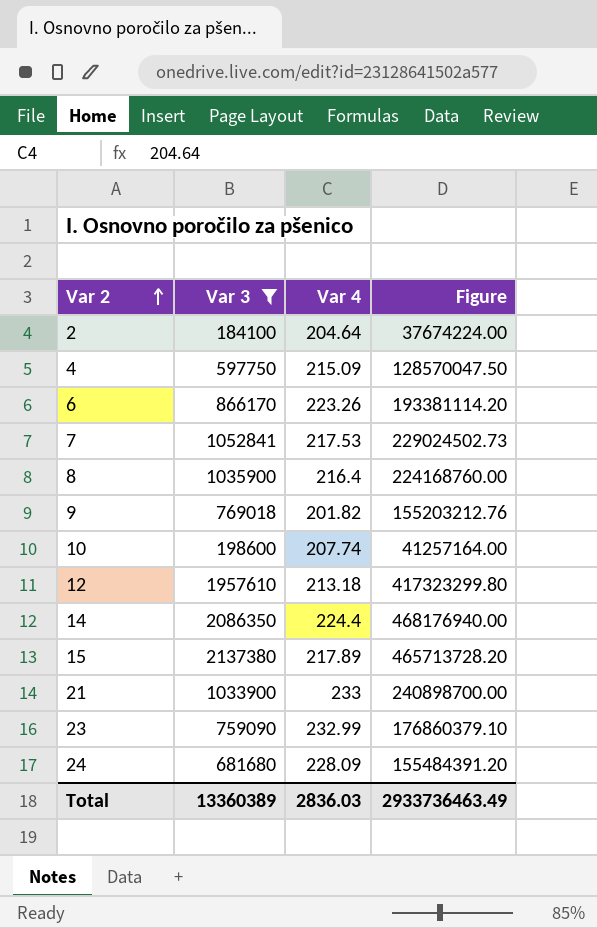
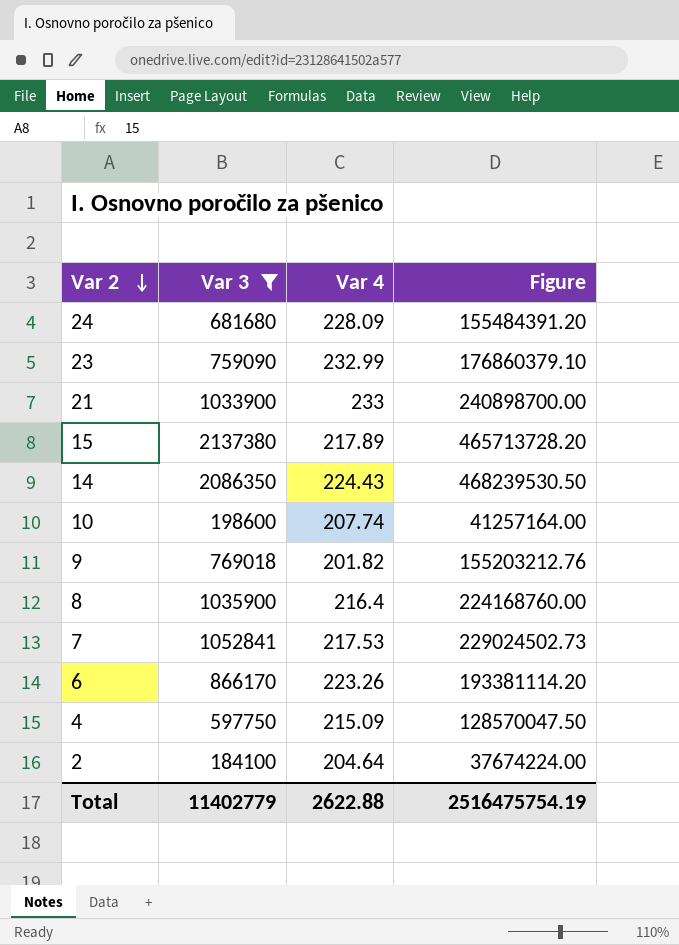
row order: Var 2 ascending -> Var 2 descending
row 12: 1957610 | 213.18 | 417323299.80 -> none
14 | Var 4: 224.4 -> 224.43
14 | Figure: 468176940.00 -> 468239530.50
Total | Var 3: 13360389 -> 11402779
Total | Var 4: 2836.03 -> 2622.88
Total | Figure: 2933736463.49 -> 2516475754.19

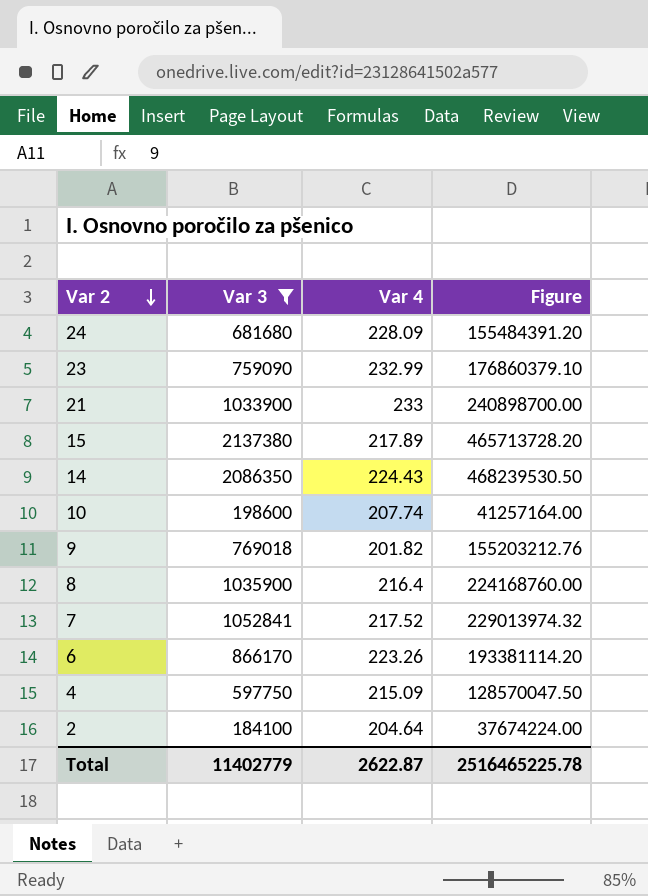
7 | Var 4: 217.53 -> 217.52
7 | Figure: 229024502.73 -> 229013974.32
Total | Var 4: 2622.88 -> 2622.87
Total | Figure: 2516475754.19 -> 2516465225.78

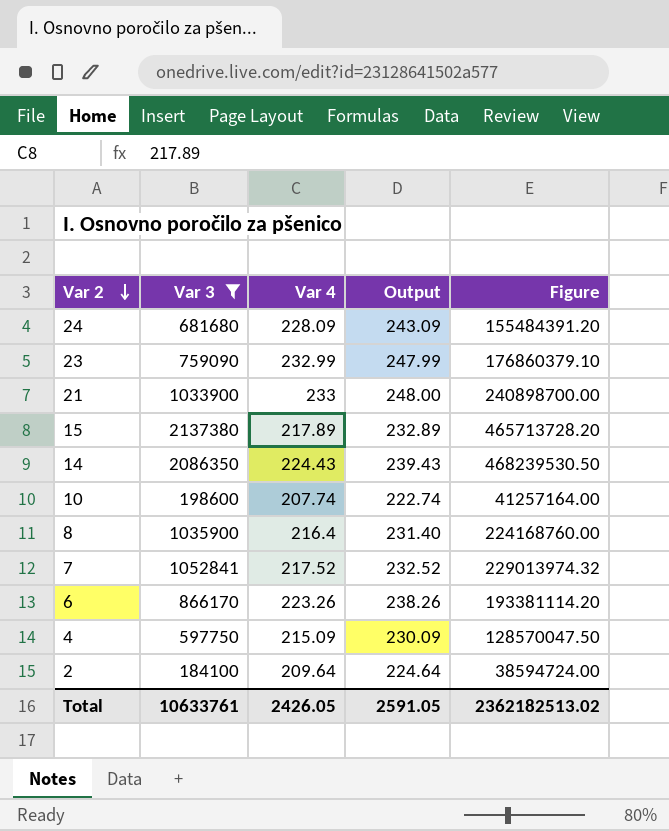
column Output | formula: none -> [Var 4] + 15
row 9: 769018 | 201.82 | 155203212.76 -> none
2 | Var 4: 204.64 -> 209.64
2 | Figure: 37674224.00 -> 38594724.00
Total | Var 3: 11402779 -> 10633761
Total | Var 4: 2622.87 -> 2426.05
Total | Figure: 2516465225.78 -> 2362182513.02

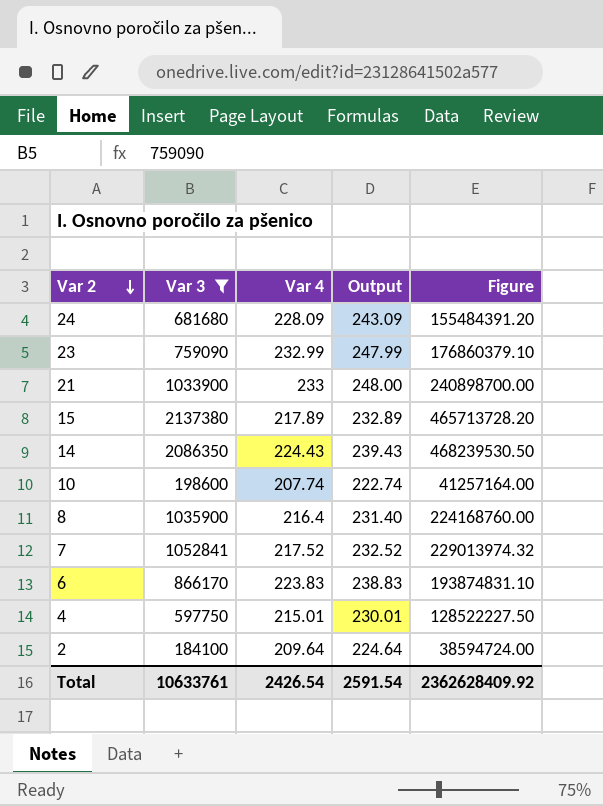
6 | Var 4: 223.26 -> 223.83
6 | Output: 238.26 -> 238.83
6 | Figure: 193381114.20 -> 193874831.10
4 | Var 4: 215.09 -> 215.01
4 | Output: 230.09 -> 230.01
4 | Figure: 128570047.50 -> 128522227.50
Total | Var 4: 2426.05 -> 2426.54
Total | Output: 2591.05 -> 2591.54
Total | Figure: 2362182513.02 -> 2362628409.92

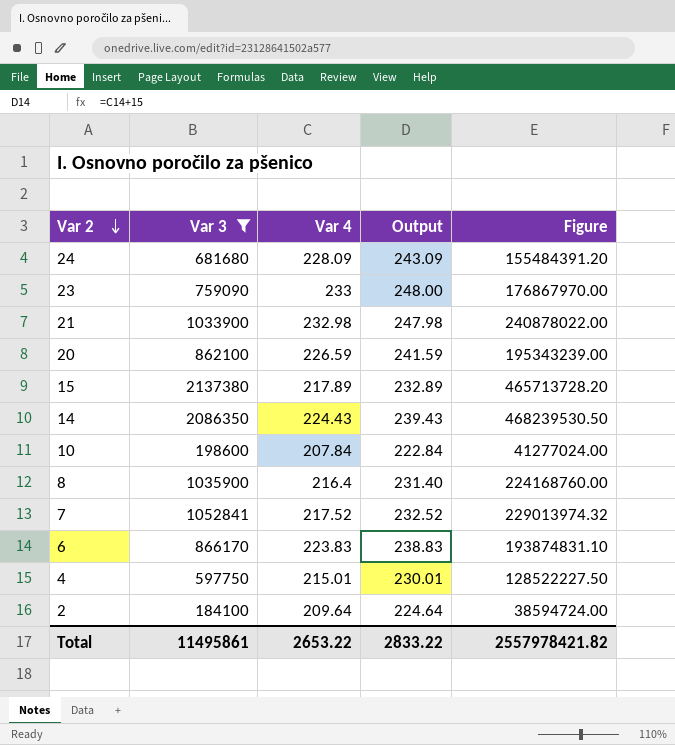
23 | Var 4: 232.99 -> 233
23 | Output: 247.99 -> 248.00
23 | Figure: 176860379.10 -> 176867970.00
21 | Var 4: 233 -> 232.98
21 | Output: 248.00 -> 247.98
21 | Figure: 240898700.00 -> 240878022.00
row 20: none -> 862100 | 226.59 | 241.59 | 195343239.00
10 | Var 4: 207.74 -> 207.84
10 | Output: 222.74 -> 222.84
10 | Figure: 41257164.00 -> 41277024.00
Total | Var 3: 10633761 -> 11495861
Total | Var 4: 2426.54 -> 2653.22
Total | Output: 2591.54 -> 2833.22
Total | Figure: 2362628409.92 -> 2557978421.82

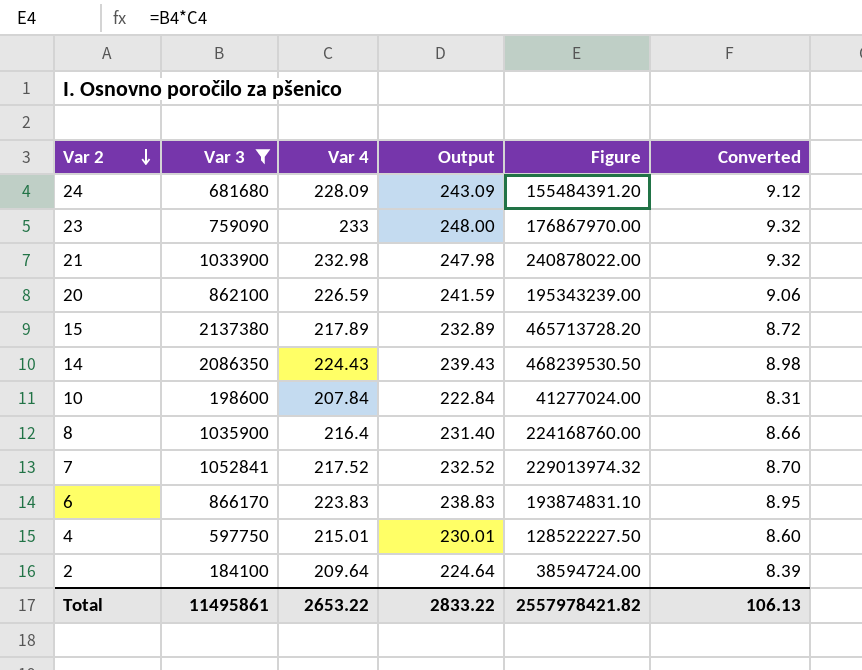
column Converted | formula: none -> [Var 4] * 0.04

